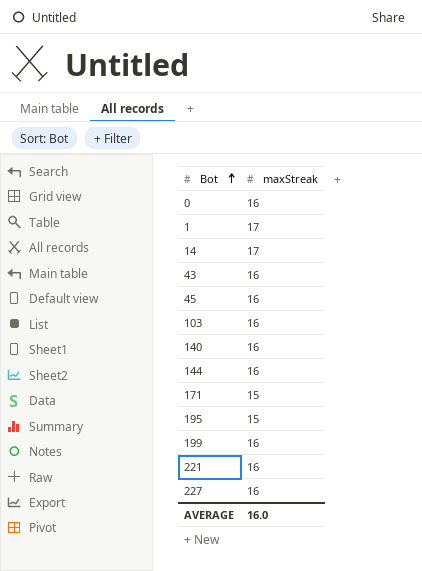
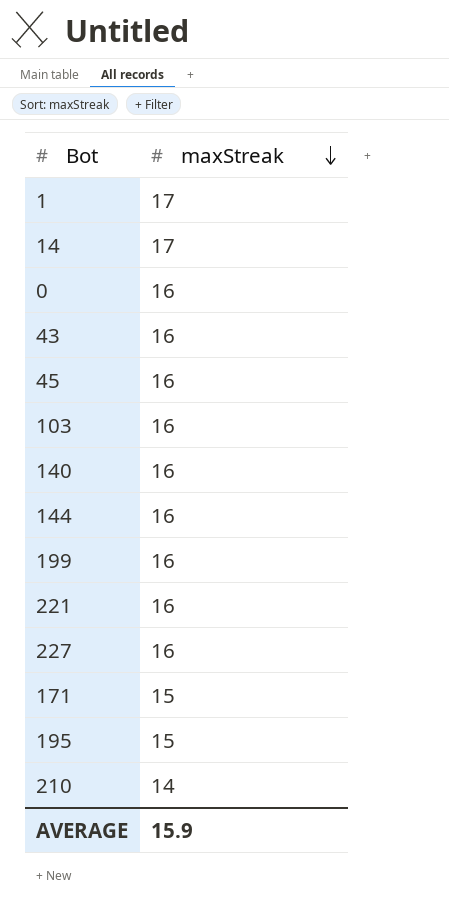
row order: Bot ascending -> maxStreak descending
row 210: none -> 14
AVERAGE | maxStreak: 16.0 -> 15.9

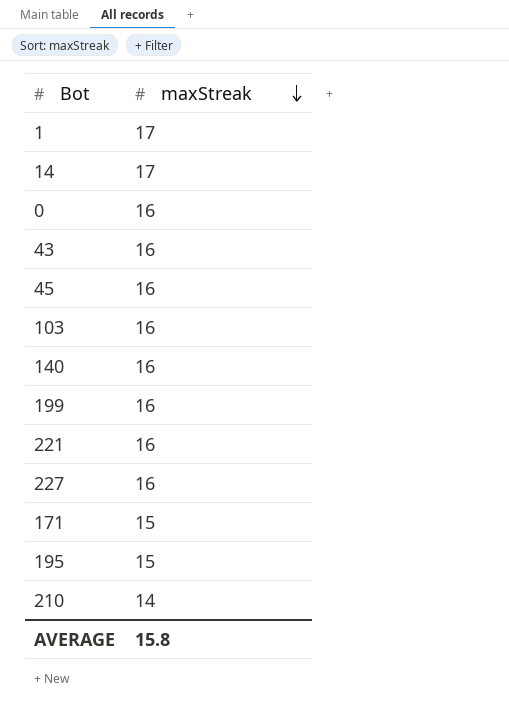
row 144: 16 -> none
AVERAGE | maxStreak: 15.9 -> 15.8

